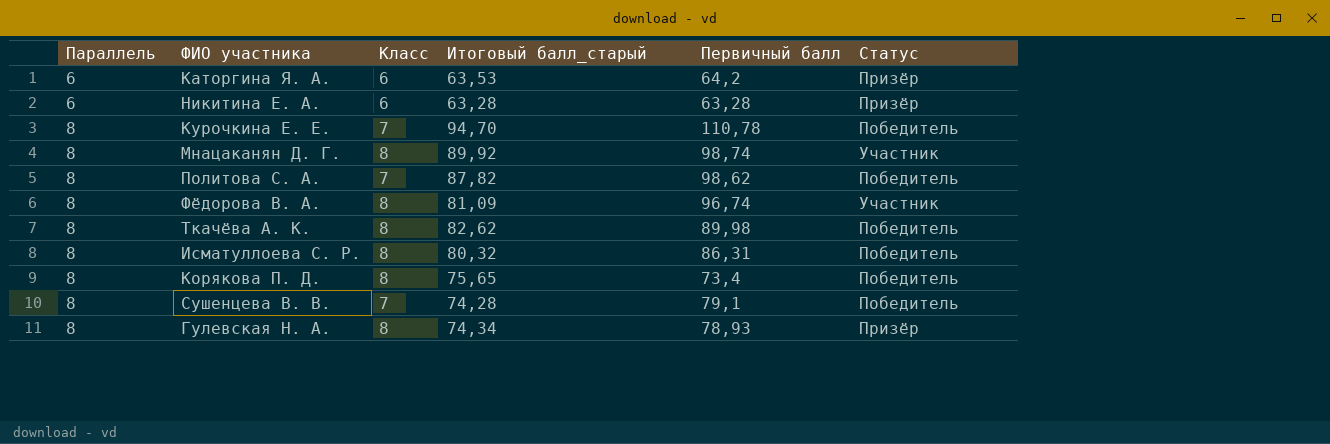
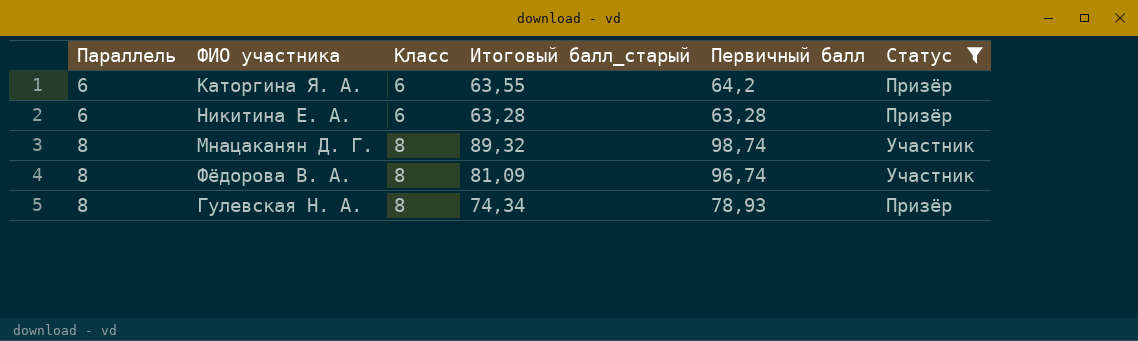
filter: none -> Статус != Победитель
Каторгина Я. А. | Итоговый балл_старый: 63,53 -> 63,55
Мнацаканян Д. Г. | Итоговый балл_старый: 89,92 -> 89,32

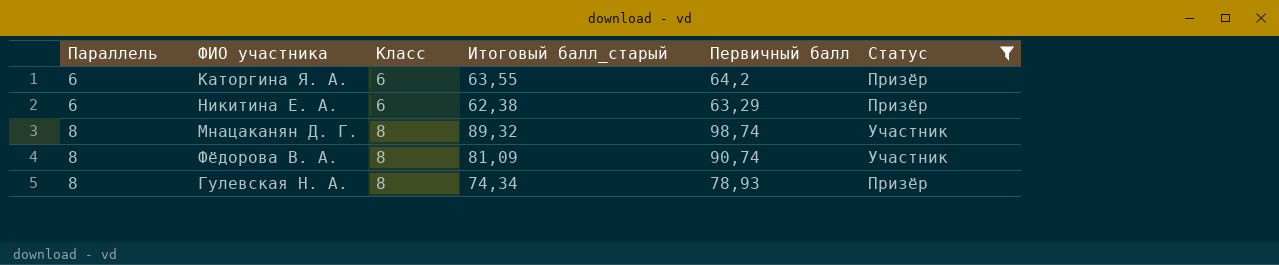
Никитина Е. А. | Итоговый балл_старый: 63,28 -> 62,38
Никитина Е. А. | Первичный балл: 63,28 -> 63,29
Фёдорова В. А. | Первичный балл: 96,74 -> 90,74

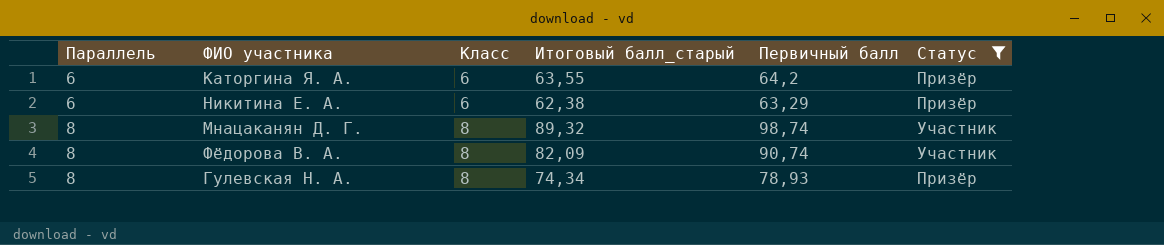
Фёдорова В. А. | Итоговый балл_старый: 81,09 -> 82,09

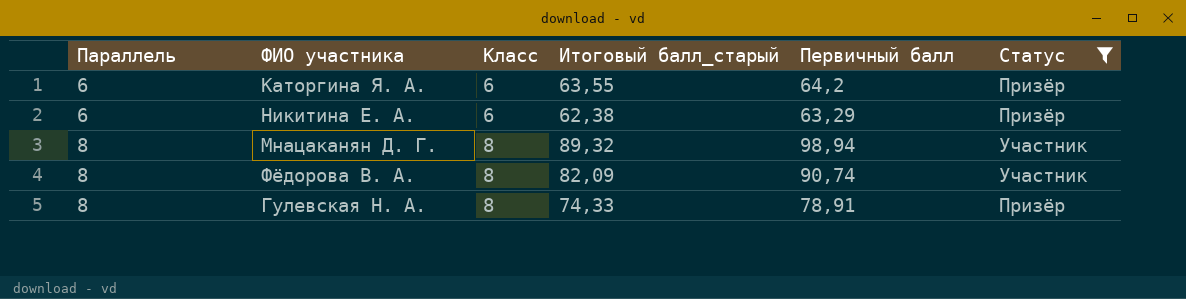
Мнацаканян Д. Г. | Первичный балл: 98,74 -> 98,94
Гулевская Н. А. | Итоговый балл_старый: 74,34 -> 74,33
Гулевская Н. А. | Первичный балл: 78,93 -> 78,91

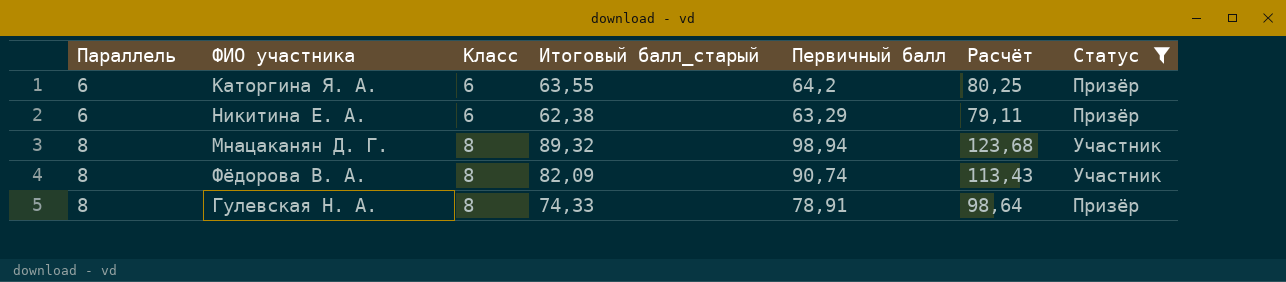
column Расчёт | formula: none -> [Первичный балл] * 1,25

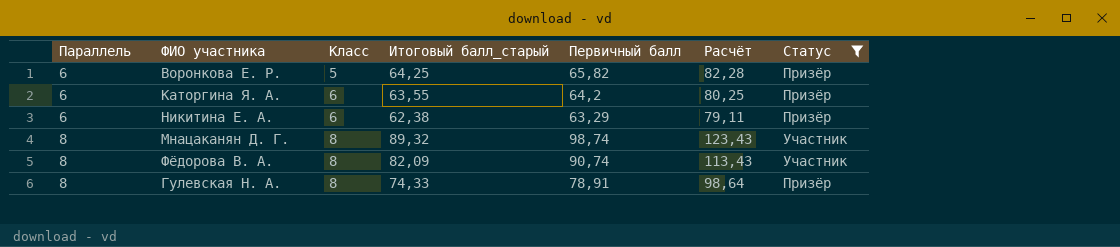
row Воронкова Е. Р.: none -> 6 | 5 | 64,25 | 65,82 | 82,28 | Призёр
Мнацаканян Д. Г. | Первичный балл: 98,94 -> 98,74
Мнацаканян Д. Г. | Расчёт: 123,68 -> 123,43

